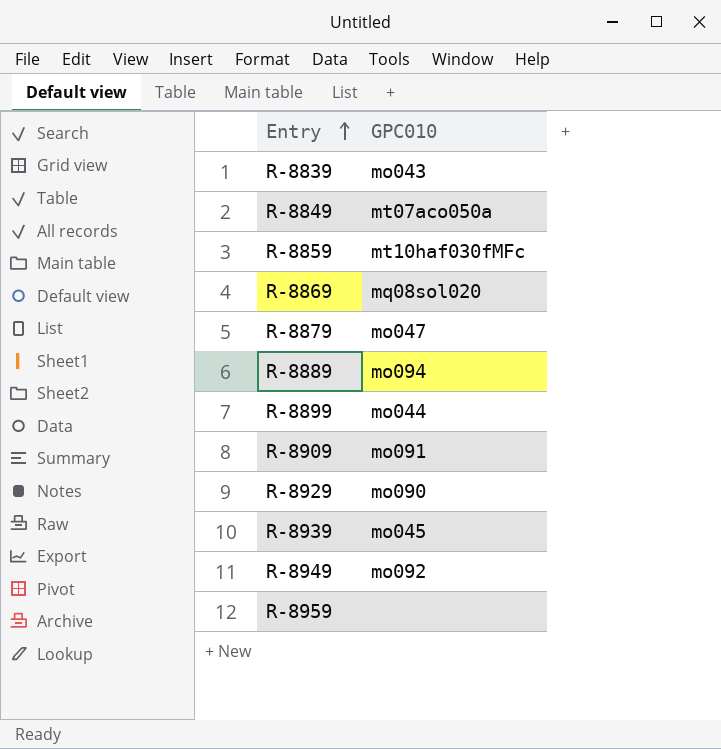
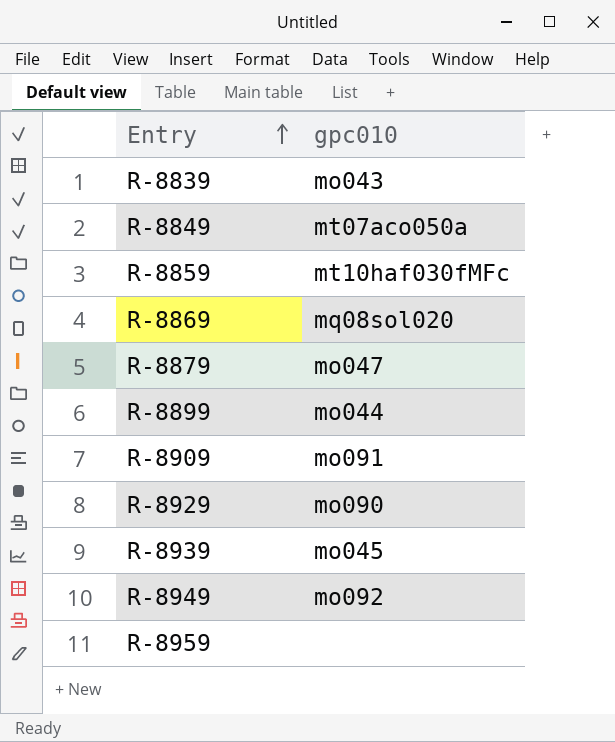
column name: GPC010 -> gpc010
row R-8889: mo094 -> none

